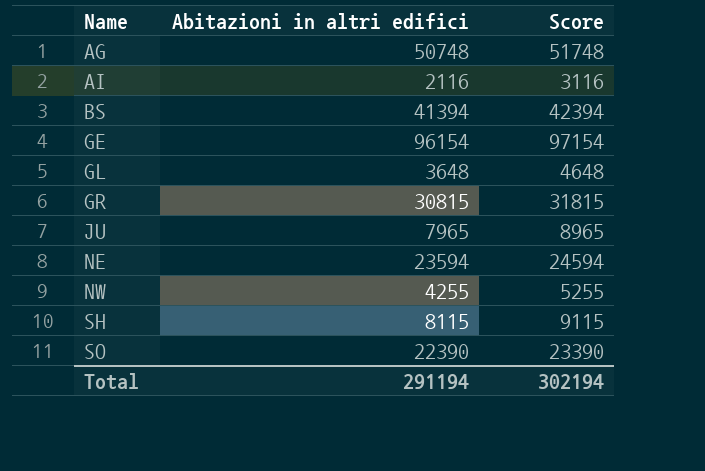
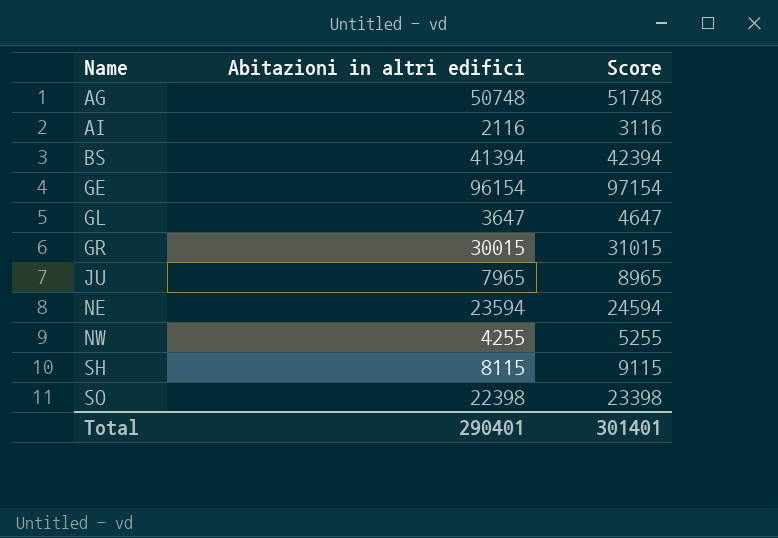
GL | Abitazioni in altri edifici: 3648 -> 3647
GL | Score: 4648 -> 4647
GR | Abitazioni in altri edifici: 30815 -> 30015
GR | Score: 31815 -> 31015
SO | Abitazioni in altri edifici: 22390 -> 22398
SO | Score: 23390 -> 23398
Total | Abitazioni in altri edifici: 291194 -> 290401
Total | Score: 302194 -> 301401

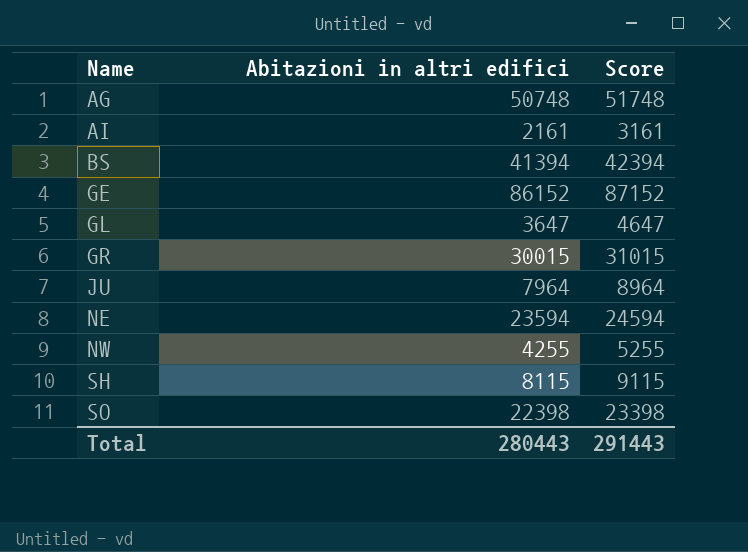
AI | Abitazioni in altri edifici: 2116 -> 2161
AI | Score: 3116 -> 3161
GE | Abitazioni in altri edifici: 96154 -> 86152
GE | Score: 97154 -> 87152
JU | Abitazioni in altri edifici: 7965 -> 7964
JU | Score: 8965 -> 8964
Total | Abitazioni in altri edifici: 290401 -> 280443
Total | Score: 301401 -> 291443

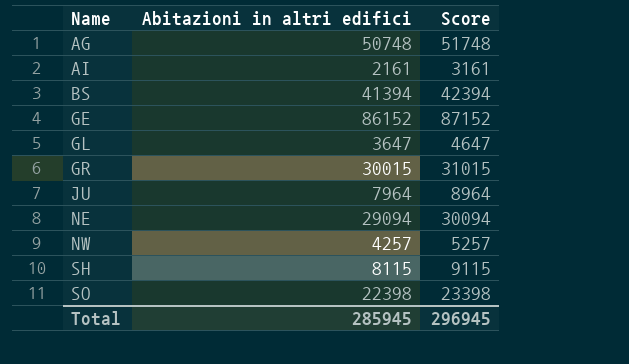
NE | Abitazioni in altri edifici: 23594 -> 29094
NE | Score: 24594 -> 30094
NW | Abitazioni in altri edifici: 4255 -> 4257
NW | Score: 5255 -> 5257
Total | Abitazioni in altri edifici: 280443 -> 285945
Total | Score: 291443 -> 296945

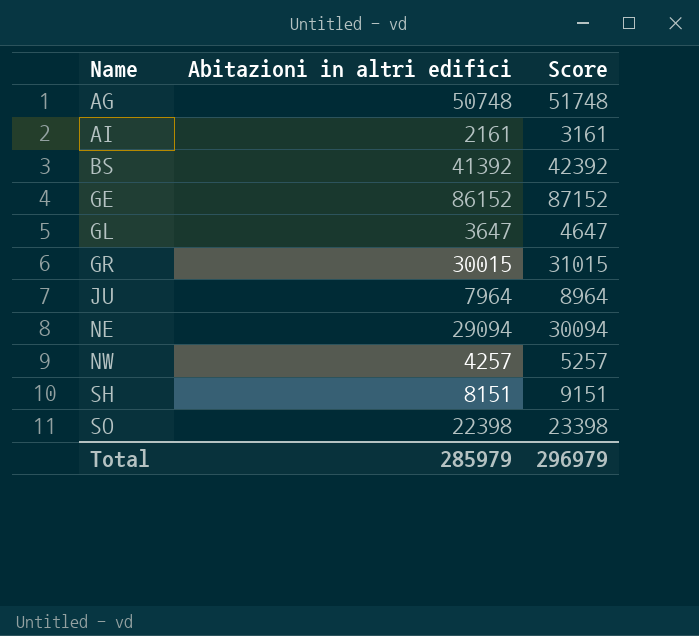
BS | Abitazioni in altri edifici: 41394 -> 41392
BS | Score: 42394 -> 42392
SH | Abitazioni in altri edifici: 8115 -> 8151
SH | Score: 9115 -> 9151
Total | Abitazioni in altri edifici: 285945 -> 285979
Total | Score: 296945 -> 296979

